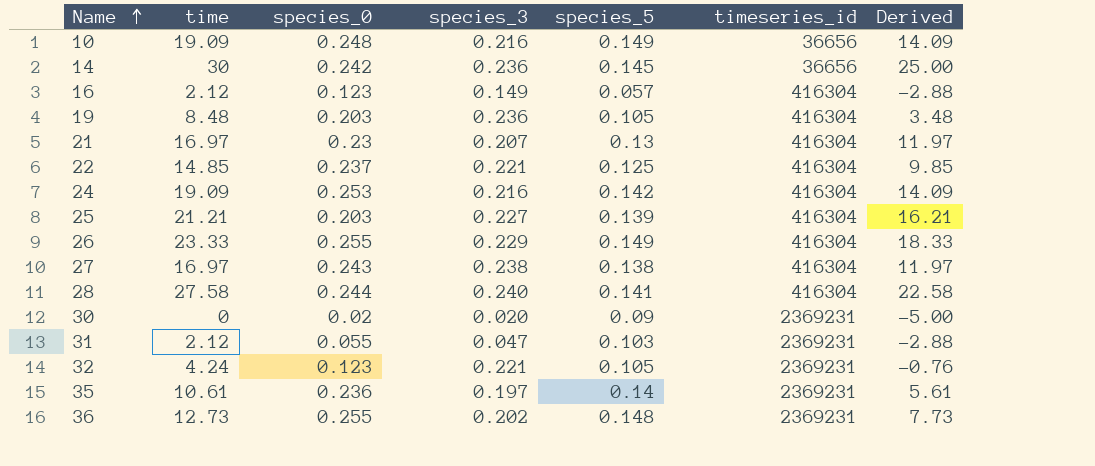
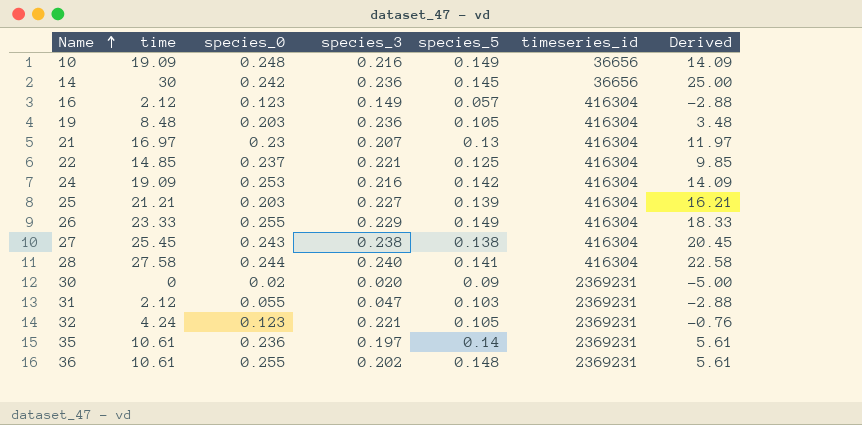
27 | time: 16.97 -> 25.45
27 | Derived: 11.97 -> 20.45
36 | time: 12.73 -> 10.61
36 | Derived: 7.73 -> 5.61

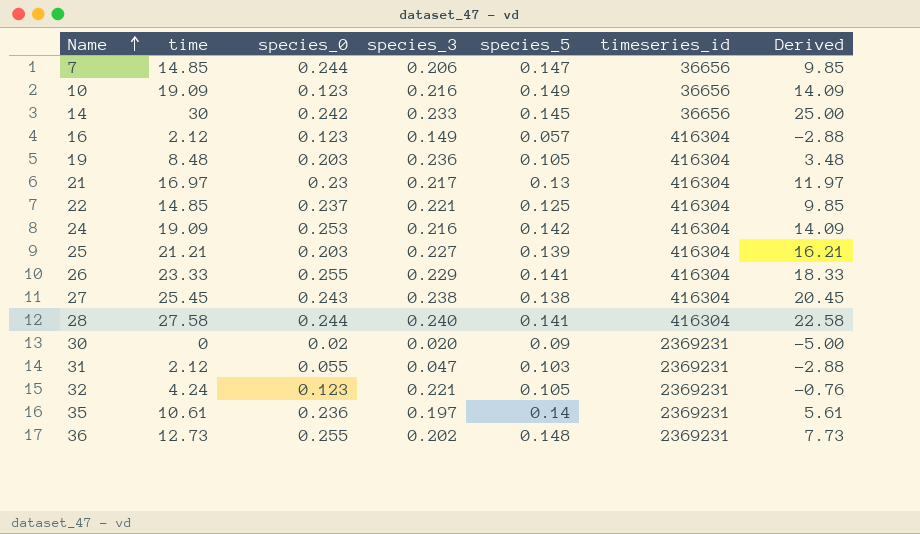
row 7: none -> 14.85 | 0.244 | 0.206 | 0.147 | 36656 | 9.85
10 | species_0: 0.248 -> 0.123
14 | species_3: 0.236 -> 0.233
21 | species_3: 0.207 -> 0.217
26 | species_5: 0.149 -> 0.141
36 | time: 10.61 -> 12.73
36 | Derived: 5.61 -> 7.73

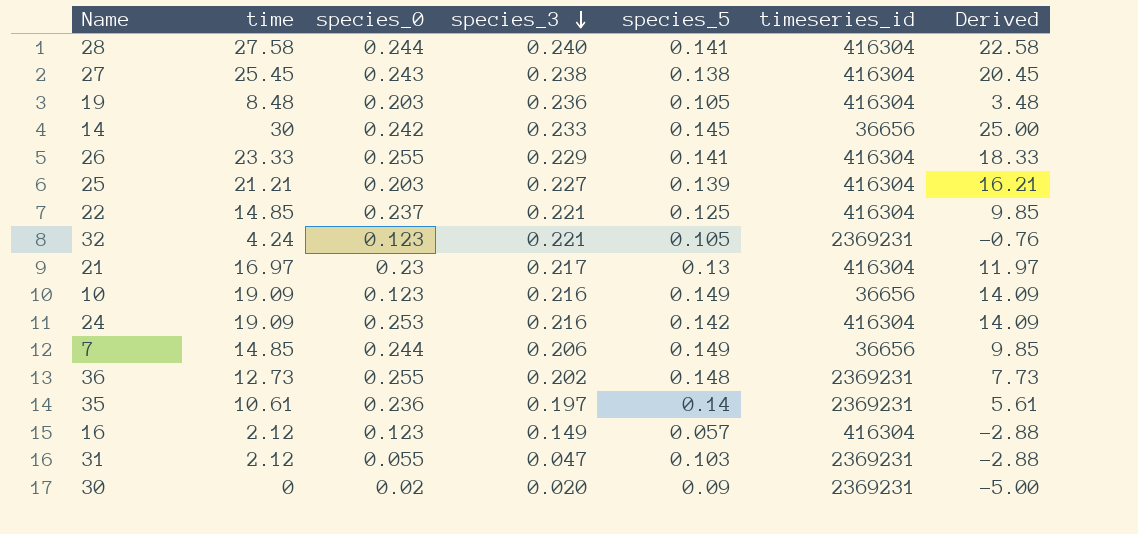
row order: Name ascending -> species_3 descending
7 | species_5: 0.147 -> 0.149

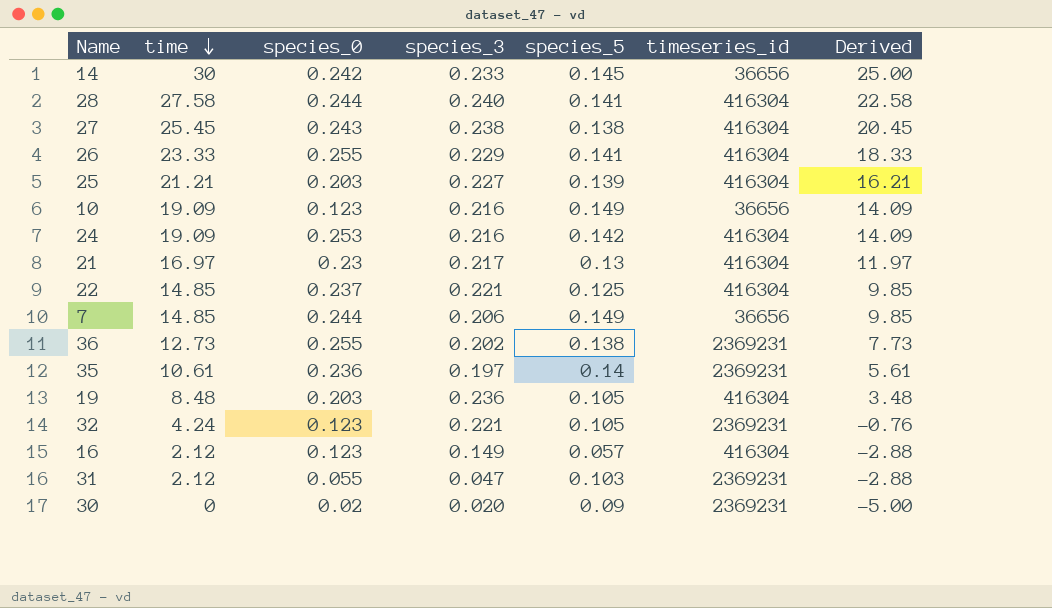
row order: species_3 descending -> time descending
36 | species_5: 0.148 -> 0.138

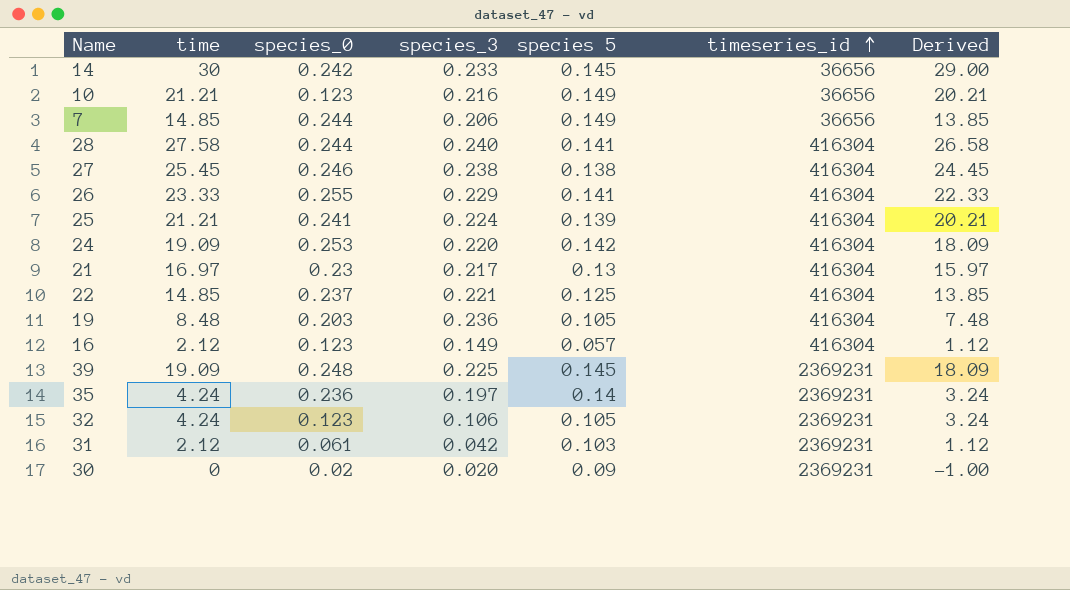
row order: time descending -> timeseries_id ascending
column name: species_5 -> species 5
column Derived | formula: [time] - 5 -> [time] - 1
row 36: 12.73 | 0.255 | 0.202 | 0.138 | 2369231 | 7.73 -> none
10 | time: 19.09 -> 21.21
27 | species_0: 0.243 -> 0.246
25 | species_0: 0.203 -> 0.241
25 | species_3: 0.227 -> 0.224
24 | species_3: 0.216 -> 0.220
row 39: none -> 19.09 | 0.248 | 0.225 | 0.145 | 2369231 | 18.09
35 | time: 10.61 -> 4.24
32 | species_3: 0.221 -> 0.106
31 | species_0: 0.055 -> 0.061
31 | species_3: 0.047 -> 0.042

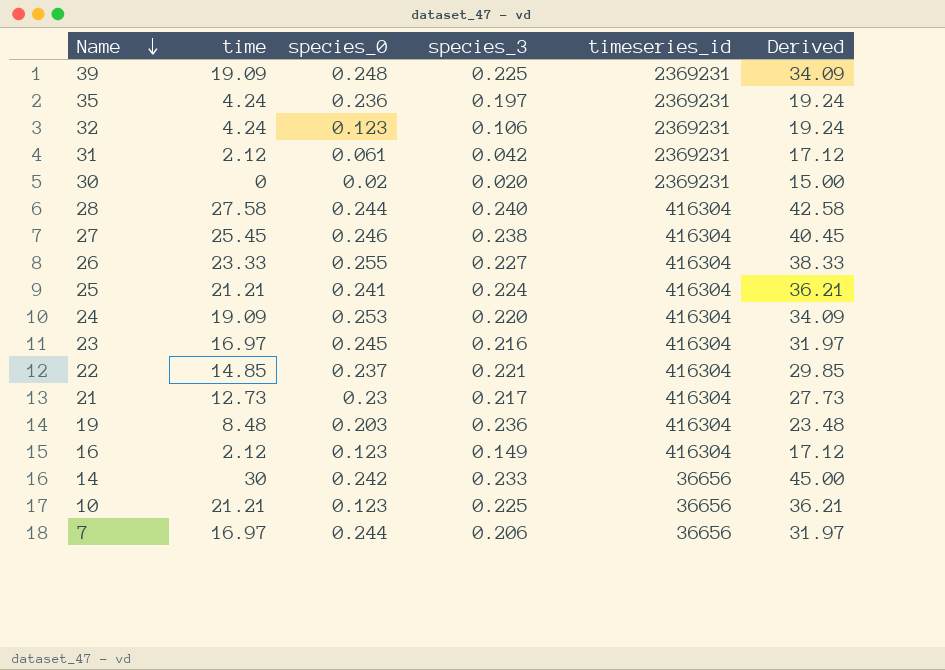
row order: timeseries_id ascending -> Name descending
column species 5 | position: 5 -> none
column Derived | formula: [time] - 1 -> [time] + 15
26 | species_3: 0.229 -> 0.227
row 23: none -> 16.97 | 0.245 | 0.216 | 416304 | 31.97
21 | time: 16.97 -> 12.73
10 | species_3: 0.216 -> 0.225
7 | time: 14.85 -> 16.97

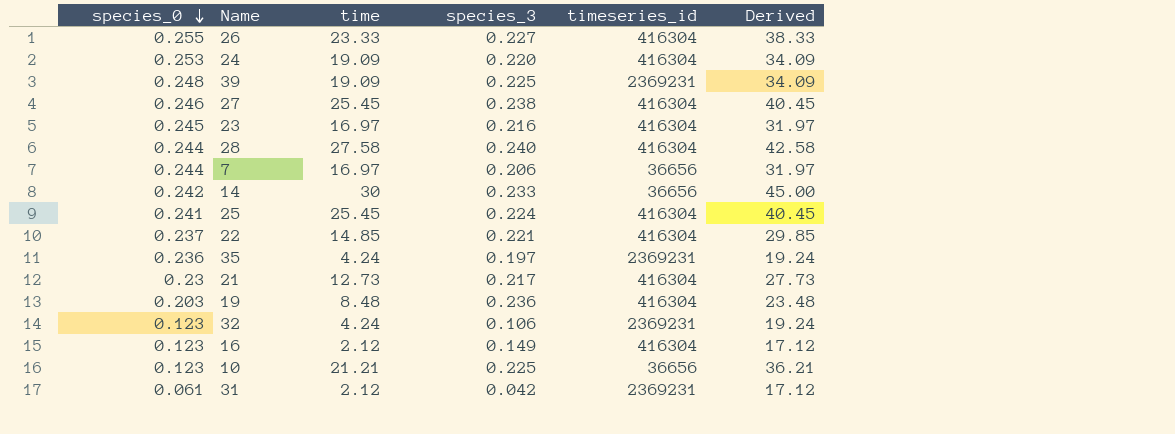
row order: Name descending -> species_0 descending
column species_0 | position: 3 -> 1
row 30: 0 | 0.02 | 0.020 | 2369231 | 15.00 -> none
25 | time: 21.21 -> 25.45
25 | Derived: 36.21 -> 40.45

